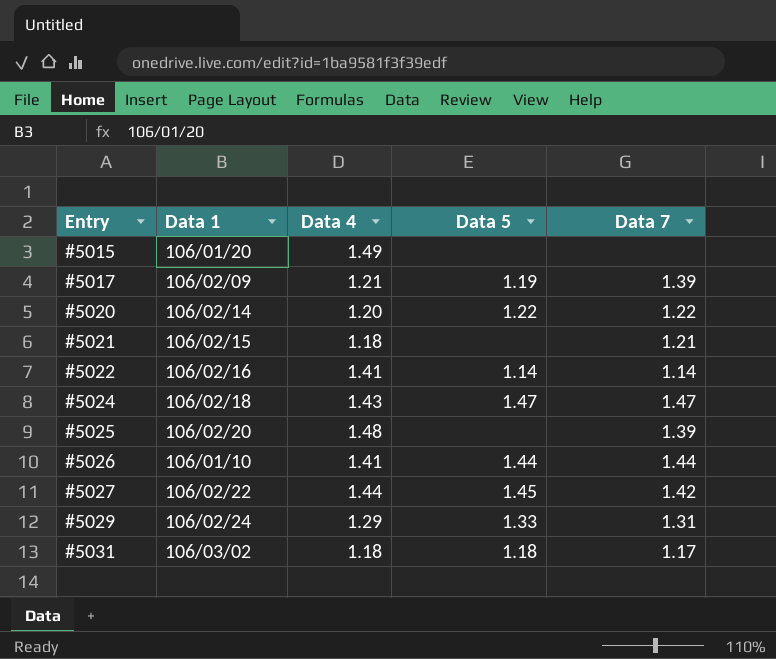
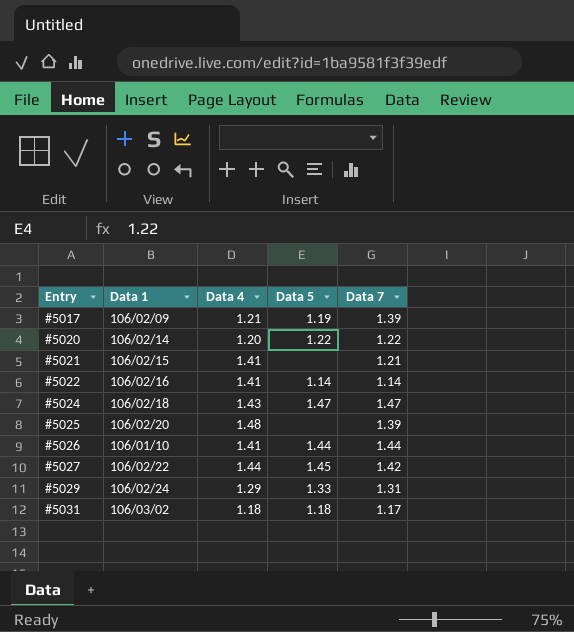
row #5015: 106/01/20 | 1.49 | none | none -> none
#5021 | Data 4: 1.18 -> 1.41

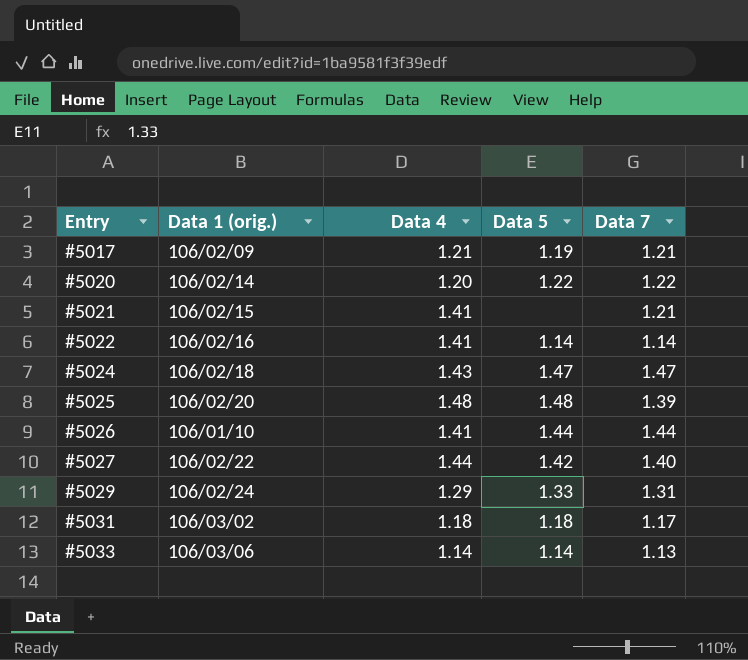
column name: Data 1 -> Data 1 (orig.)
#5017 | Data 7: 1.39 -> 1.21
#5025 | Data 5: none -> 1.48
#5027 | Data 5: 1.45 -> 1.42
#5027 | Data 7: 1.42 -> 1.40
row #5033: none -> 106/03/06 | 1.14 | 1.14 | 1.13

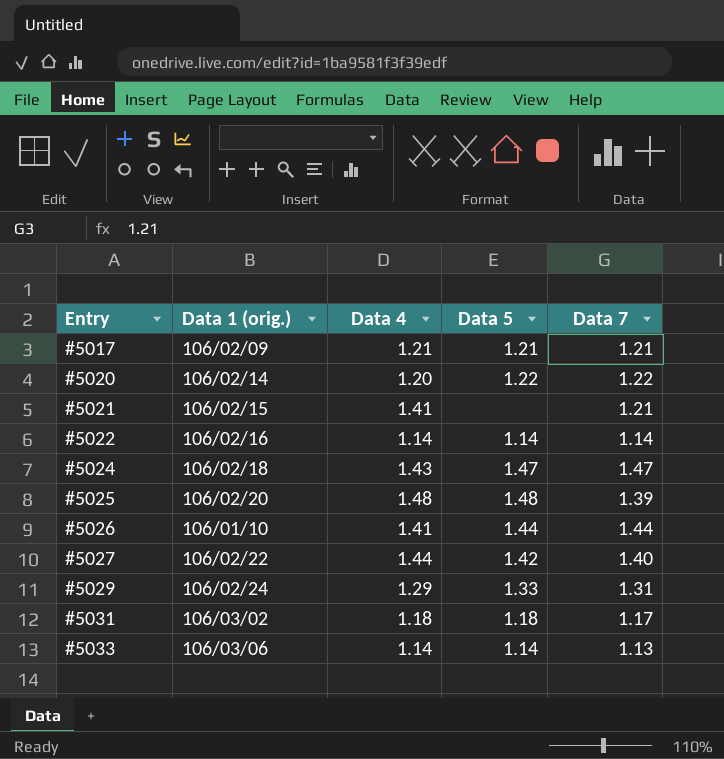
#5017 | Data 5: 1.19 -> 1.21
#5022 | Data 4: 1.41 -> 1.14

